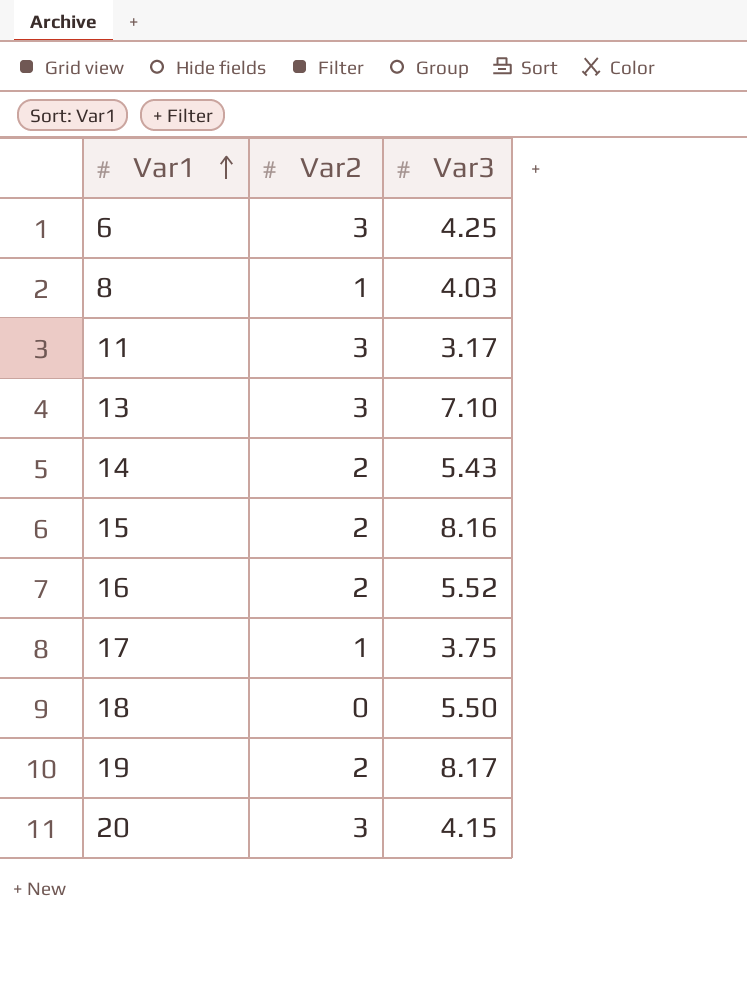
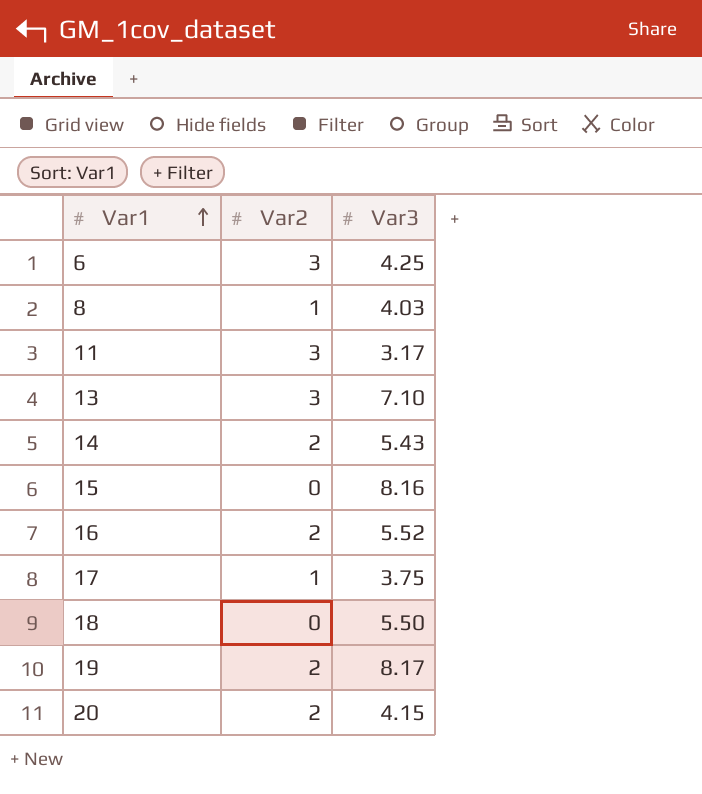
15 | Var2: 2 -> 0
20 | Var2: 3 -> 2

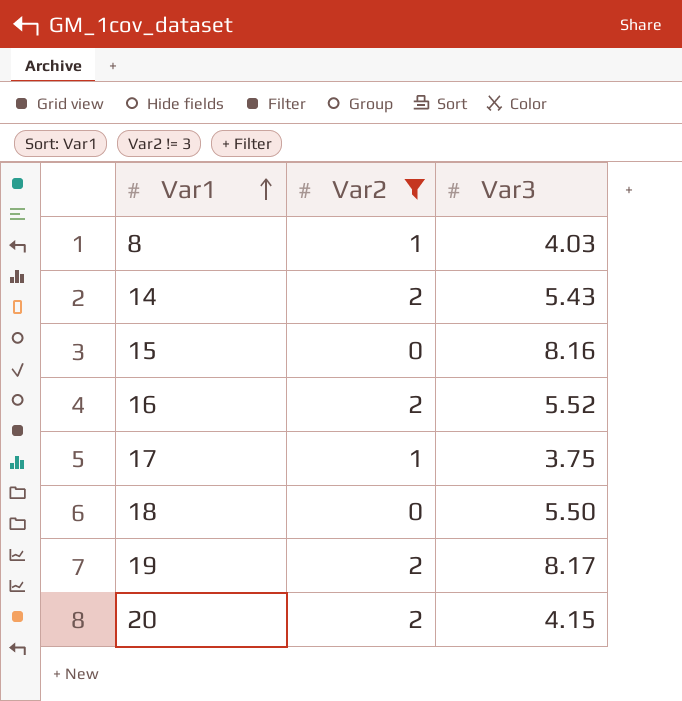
filter: none -> Var2 != 3

